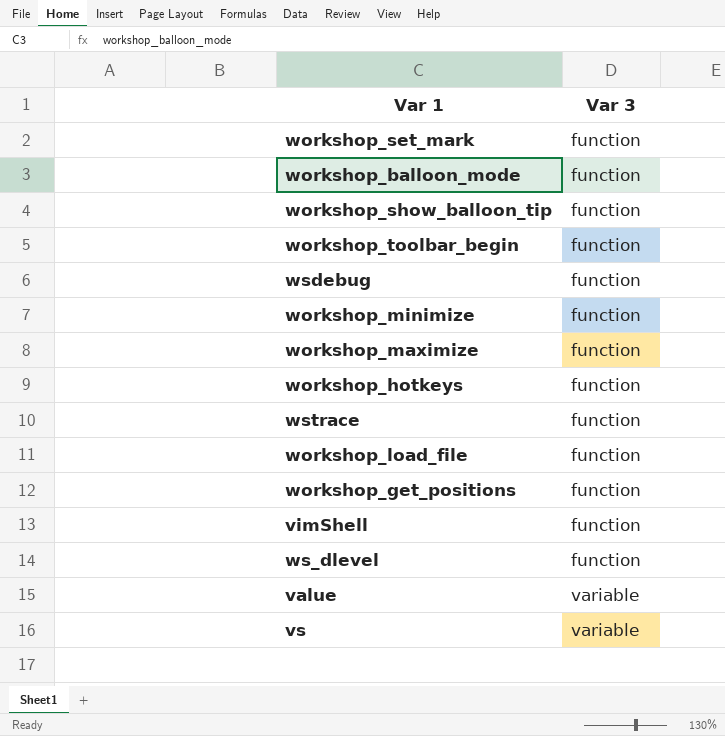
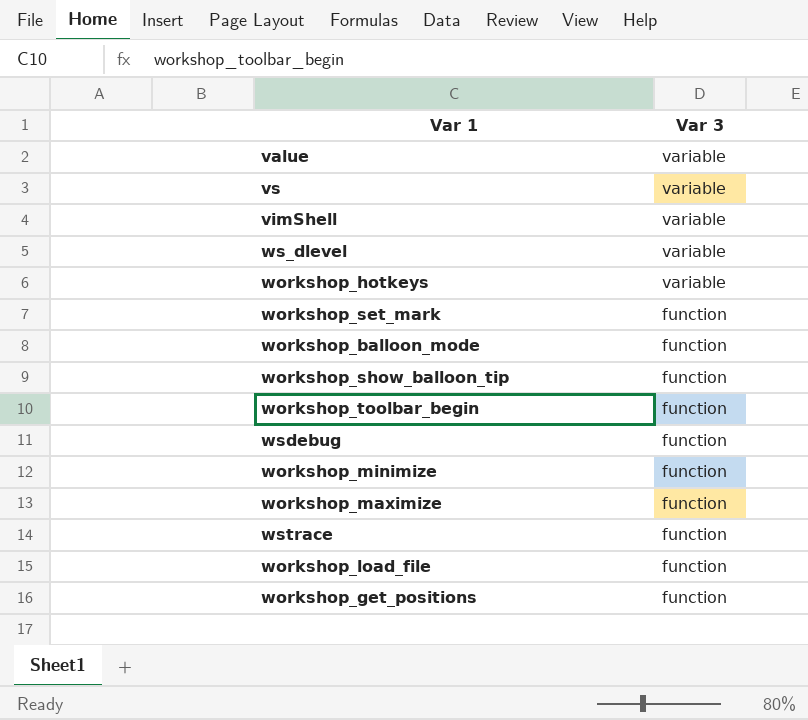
row order: Var 3 ascending -> Var 3 descending
vimShell | Var 3: function -> variable
ws_dlevel | Var 3: function -> variable
workshop_hotkeys | Var 3: function -> variable

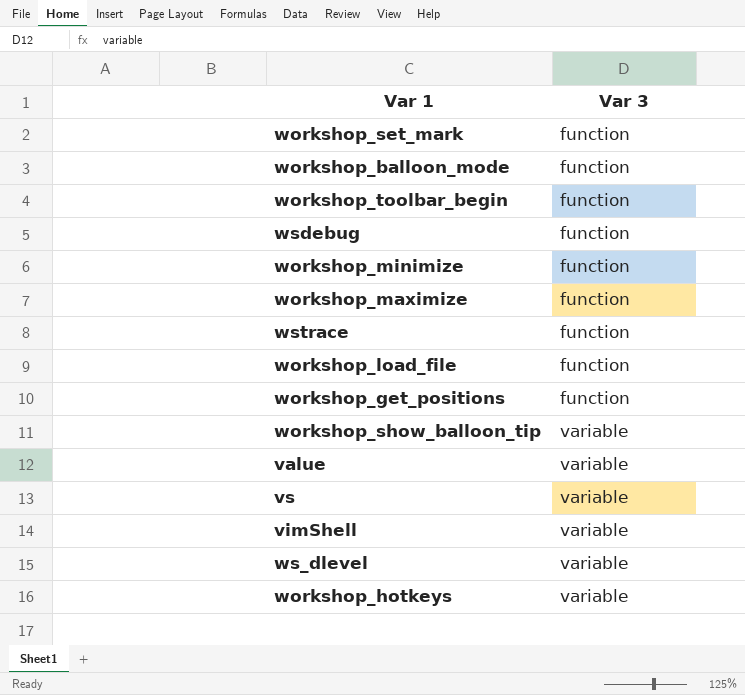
row order: Var 3 descending -> Var 3 ascending
workshop_show_balloon_tip | Var 3: function -> variable

